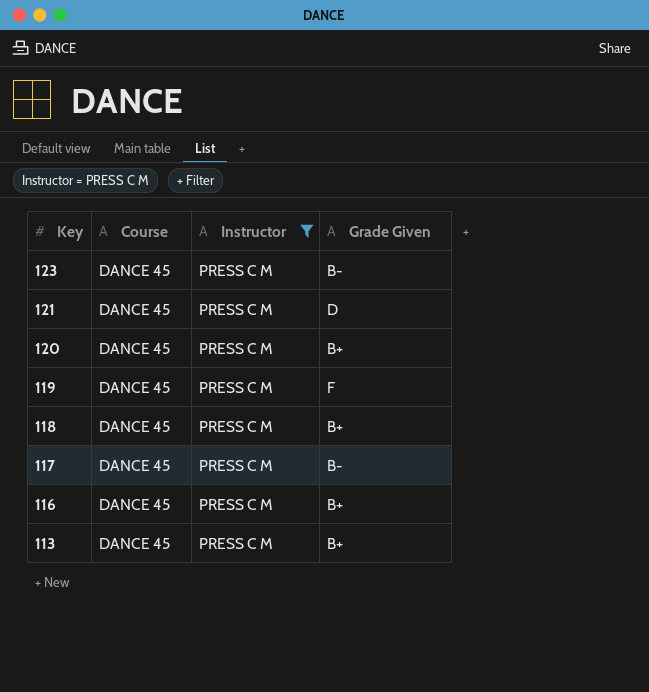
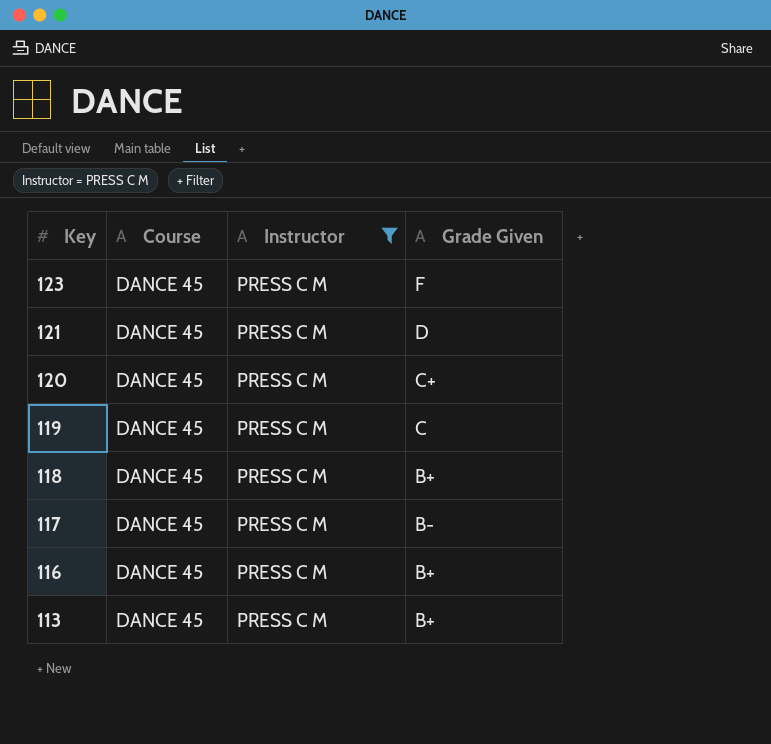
123 | Grade Given: B- -> F
120 | Grade Given: B+ -> C+
119 | Grade Given: F -> C

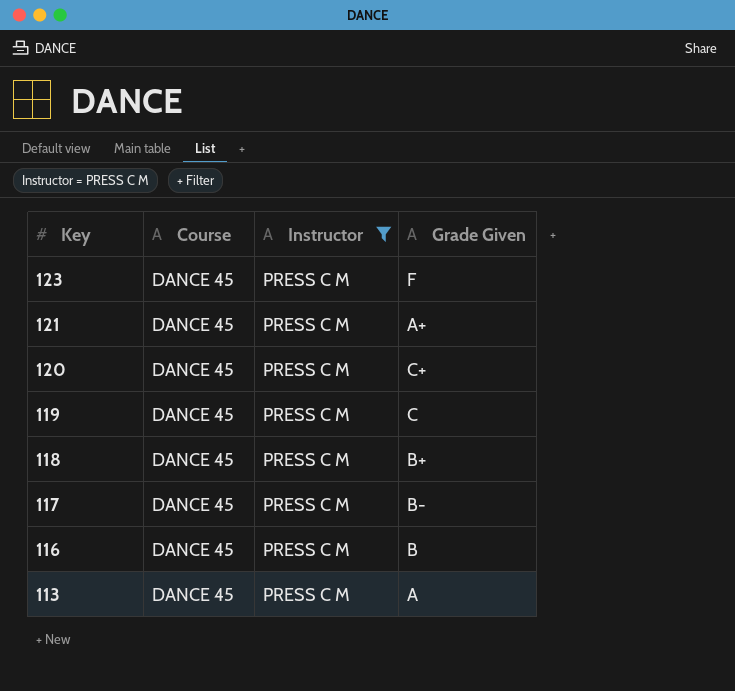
121 | Grade Given: D -> A+
116 | Grade Given: B+ -> B
113 | Grade Given: B+ -> A

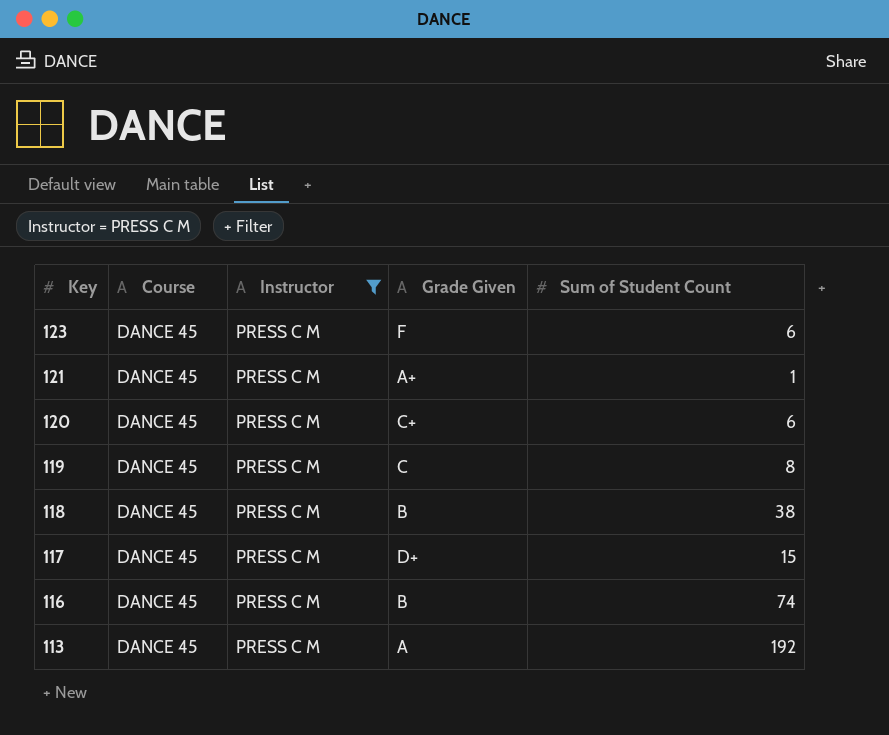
column Sum of Student Count | position: none -> 5
118 | Grade Given: B+ -> B
117 | Grade Given: B- -> D+

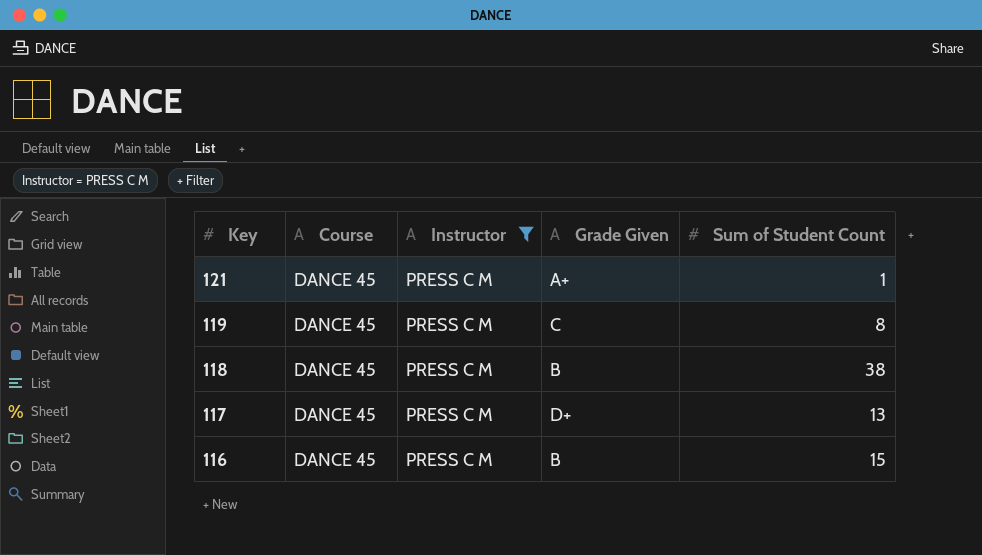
row 123: DANCE 45 | PRESS C M | F | 6 -> none
row 120: DANCE 45 | PRESS C M | C+ | 6 -> none
row 113: DANCE 45 | PRESS C M | A | 192 -> none
117 | Sum of Student Count: 15 -> 13
116 | Sum of Student Count: 74 -> 15

